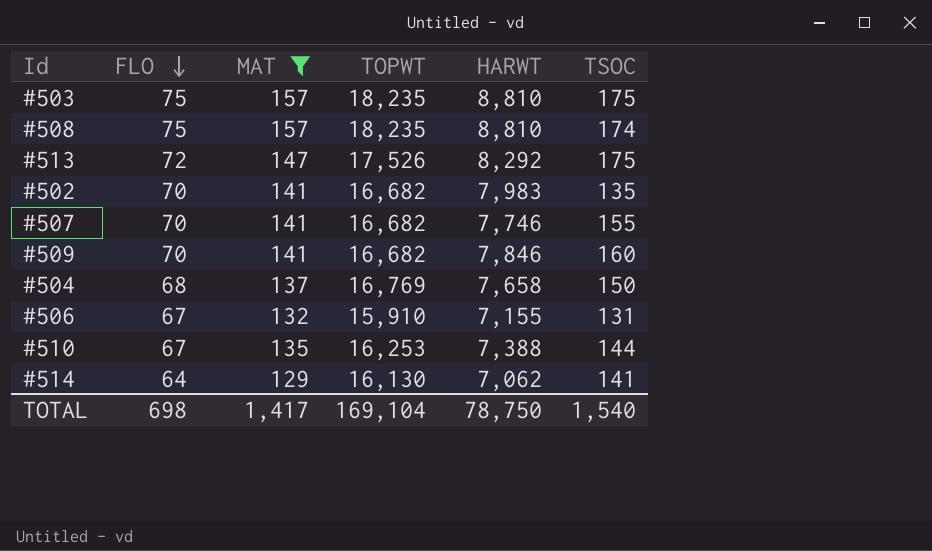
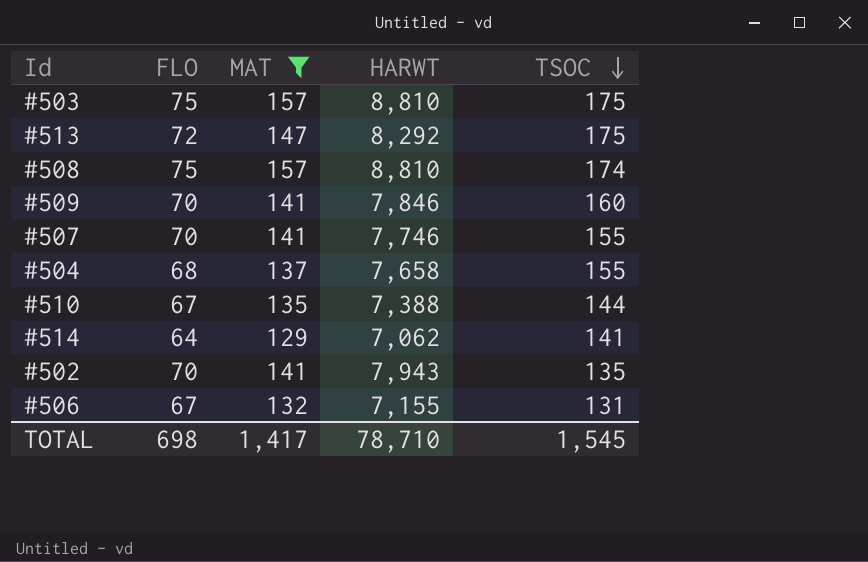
row order: FLO descending -> TSOC descending
column TOPWT | position: 4 -> none
#504 | TSOC: 150 -> 155
#502 | HARWT: 7,983 -> 7,943
TOTAL | HARWT: 78,750 -> 78,710
TOTAL | TSOC: 1,540 -> 1,545

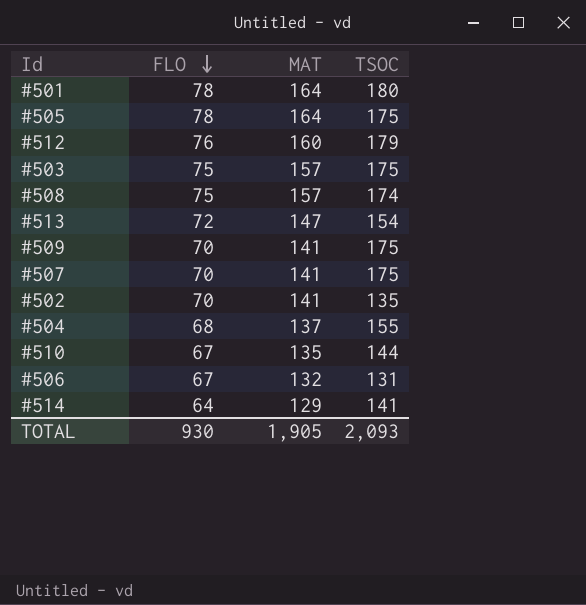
filter: MAT <= 157 -> none
row order: TSOC descending -> FLO descending
column HARWT | position: 4 -> none
#513 | TSOC: 175 -> 154
#509 | TSOC: 160 -> 175
#507 | TSOC: 155 -> 175
TOTAL | FLO: 698 -> 930
TOTAL | MAT: 1,417 -> 1,905
TOTAL | TSOC: 1,545 -> 2,093

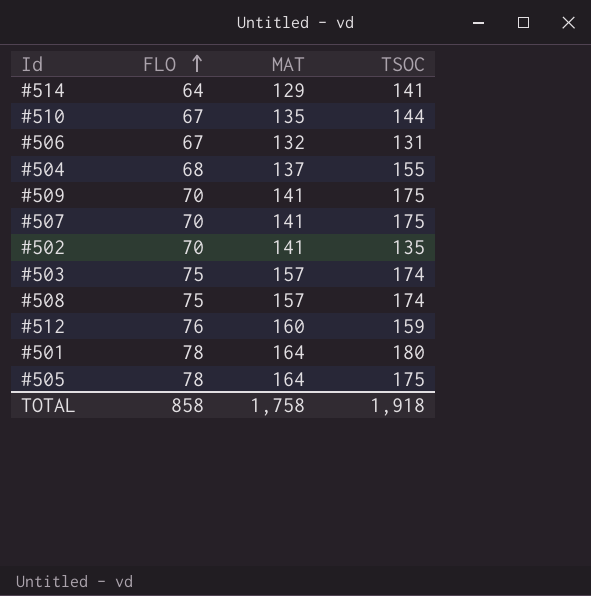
row order: FLO descending -> FLO ascending
row #513: 72 | 147 | 154 -> none
#503 | TSOC: 175 -> 174
#512 | TSOC: 179 -> 159
TOTAL | FLO: 930 -> 858
TOTAL | MAT: 1,905 -> 1,758
TOTAL | TSOC: 2,093 -> 1,918

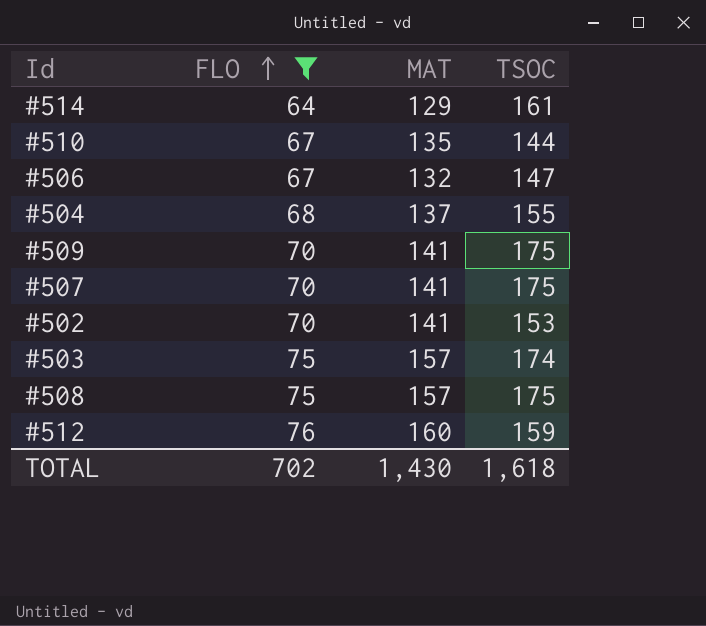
filter: none -> FLO != 78
#514 | TSOC: 141 -> 161
#506 | TSOC: 131 -> 147
#502 | TSOC: 135 -> 153
#508 | TSOC: 174 -> 175
TOTAL | FLO: 858 -> 702
TOTAL | MAT: 1,758 -> 1,430
TOTAL | TSOC: 1,918 -> 1,618

